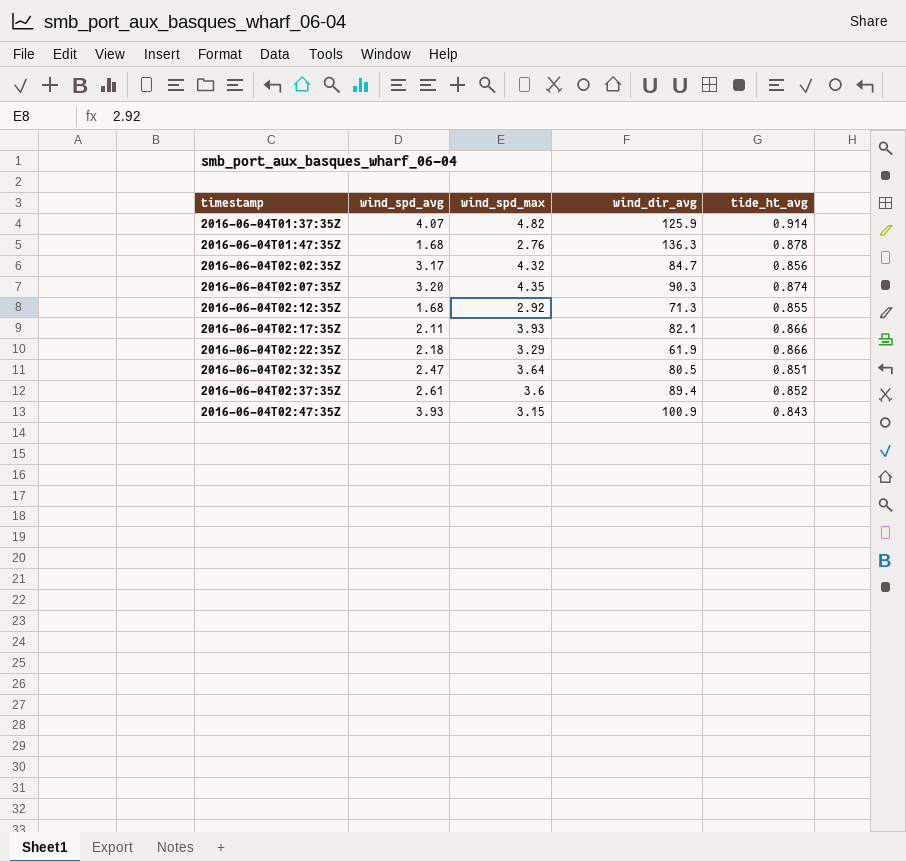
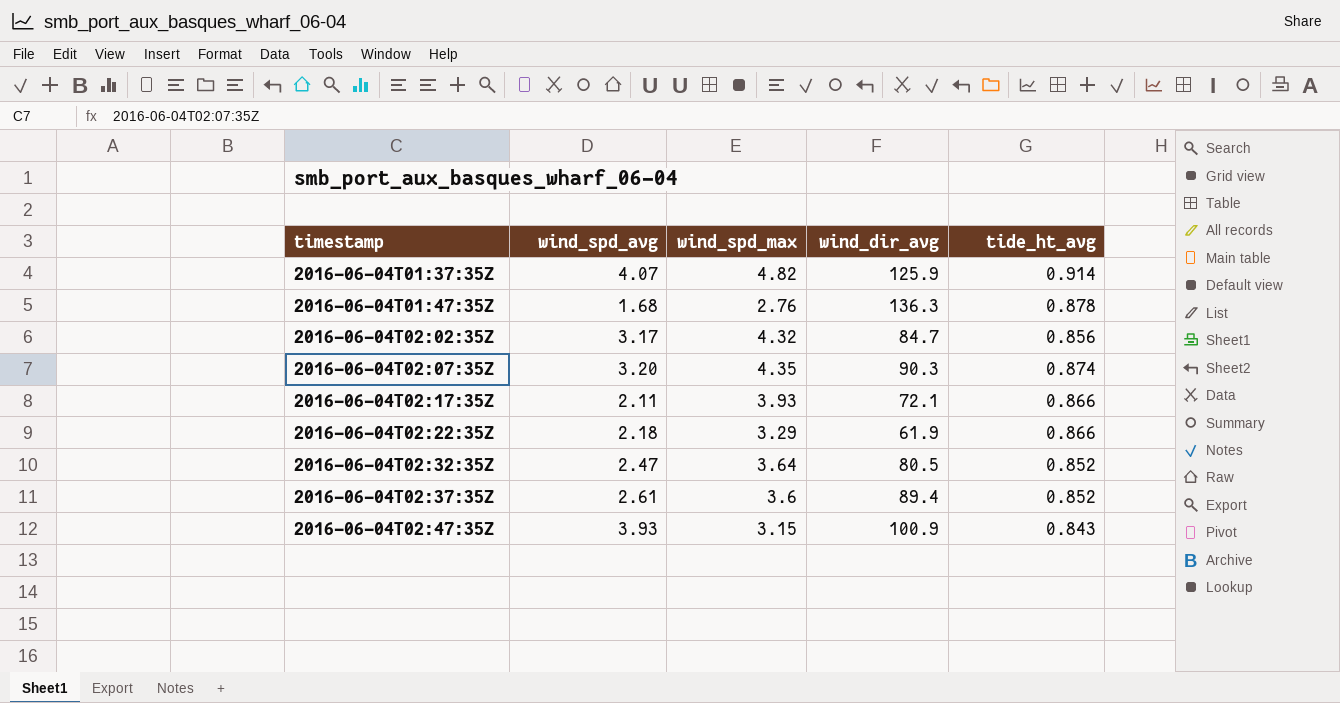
row 2016-06-04T02:12:35Z: 1.68 | 2.92 | 71.3 | 0.855 -> none
2016-06-04T02:17:35Z | wind_dir_avg: 82.1 -> 72.1
2016-06-04T02:32:35Z | tide_ht_avg: 0.851 -> 0.852

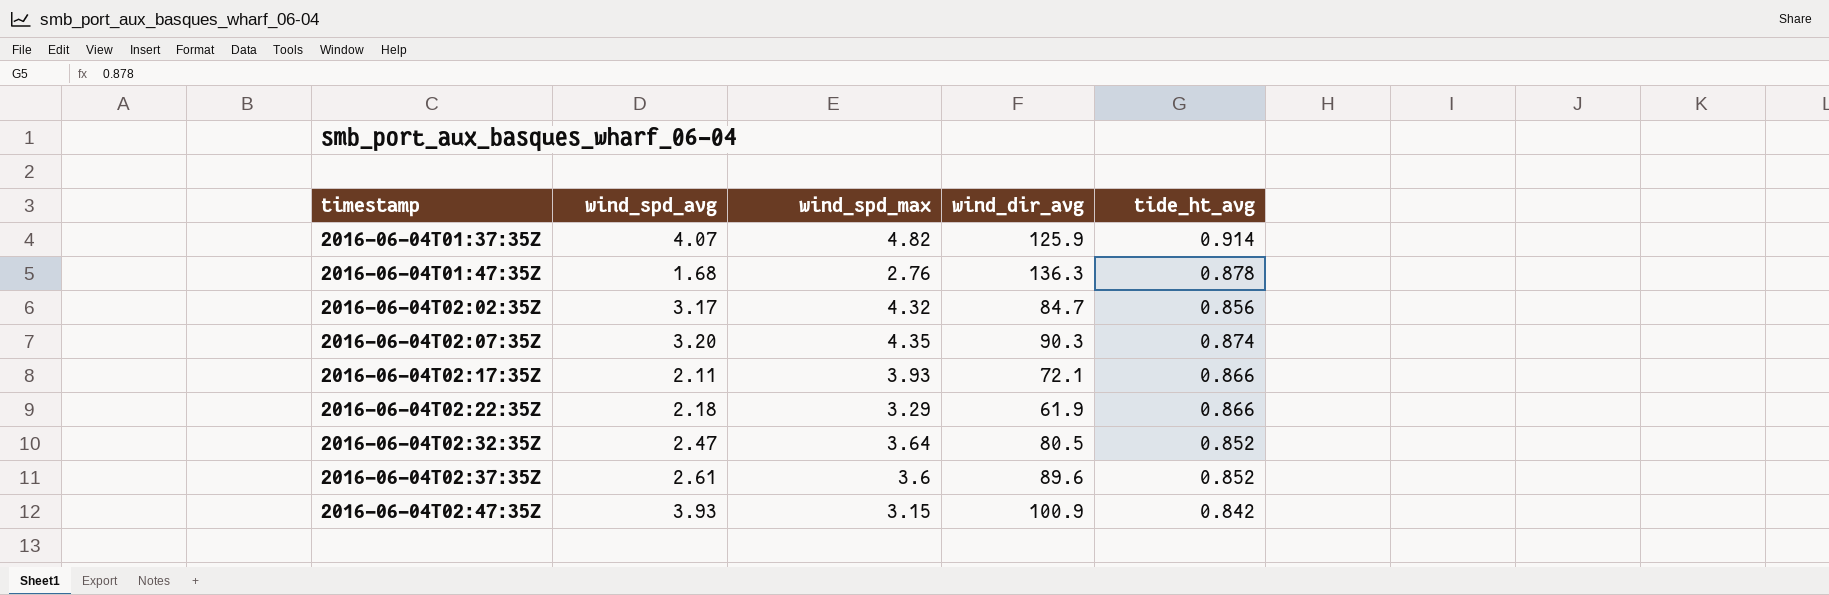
2016-06-04T02:37:35Z | wind_dir_avg: 89.4 -> 89.6
2016-06-04T02:47:35Z | tide_ht_avg: 0.843 -> 0.842

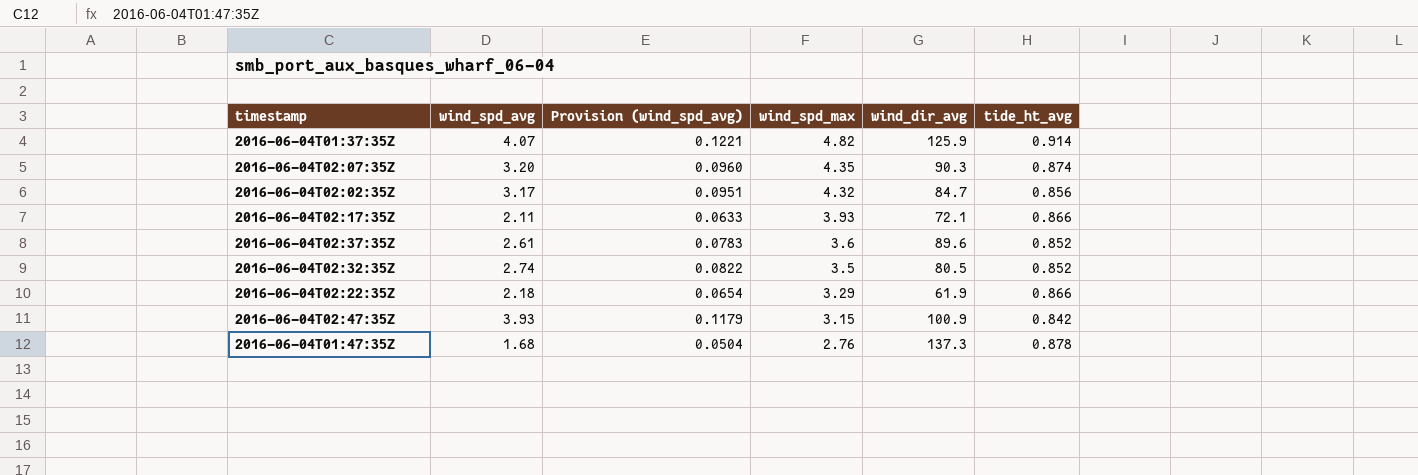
row order: timestamp ascending -> wind_spd_max descending
column Provision (wind_spd_avg) | formula: none -> [wind_spd_avg] * 0.03
2016-06-04T02:32:35Z | wind_spd_avg: 2.47 -> 2.74
2016-06-04T02:32:35Z | wind_spd_max: 3.64 -> 3.5
2016-06-04T01:47:35Z | wind_dir_avg: 136.3 -> 137.3

